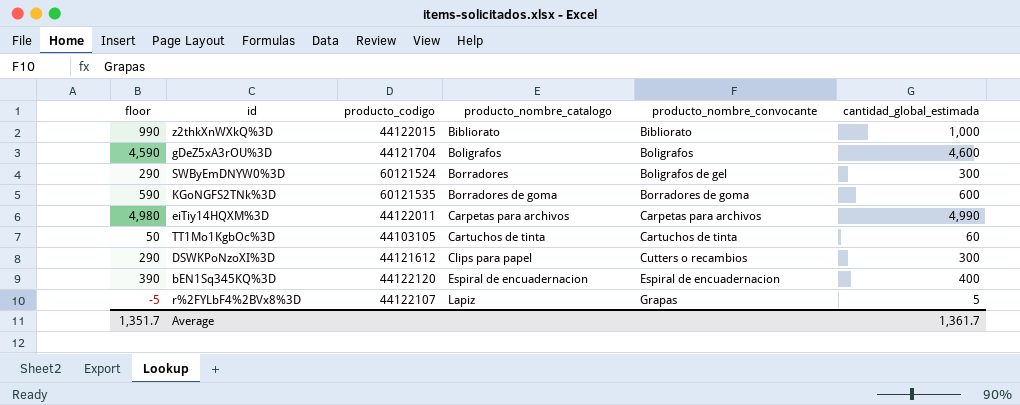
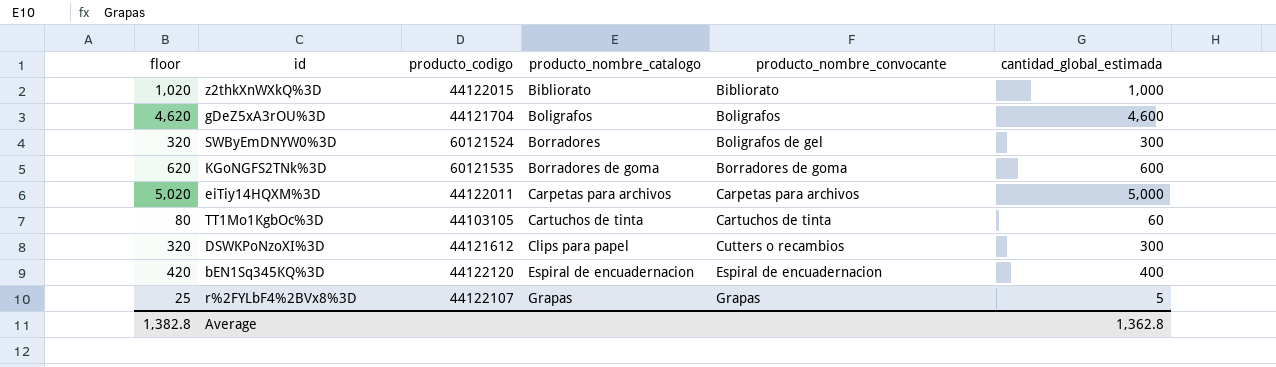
column floor | formula: [cantidad_global_estimada] - 10 -> [cantidad_global_estimada] + 20
eiTiy14HQXM%3D | cantidad_global_estimada: 4,990 -> 5,000
r%2FYLbF4%2BVx8%3D | producto_nombre_catalogo: Lapiz -> Grapas
Average | floor: 1,351.7 -> 1,382.8
Average | cantidad_global_estimada: 1,361.7 -> 1,362.8

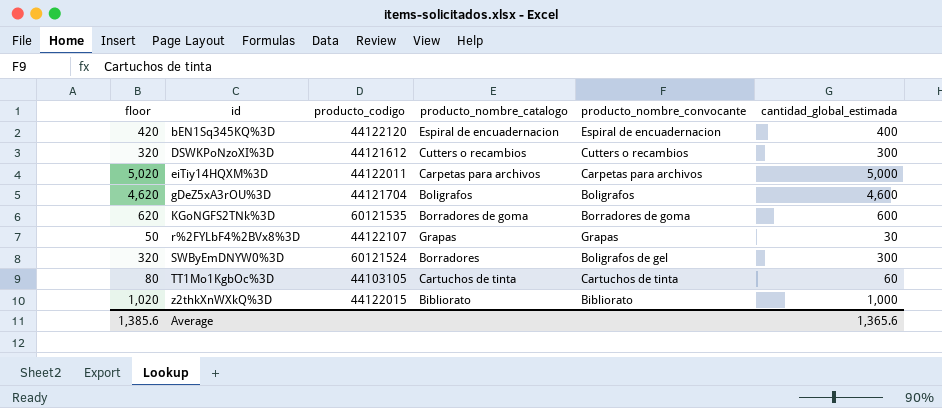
row order: producto_nombre_catalogo ascending -> id ascending
DSWKPoNzoXI%3D | producto_nombre_catalogo: Clips para papel -> Cutters o recambios
r%2FYLbF4%2BVx8%3D | floor: 25 -> 50
r%2FYLbF4%2BVx8%3D | cantidad_global_estimada: 5 -> 30
Average | floor: 1,382.8 -> 1,385.6
Average | cantidad_global_estimada: 1,362.8 -> 1,365.6

